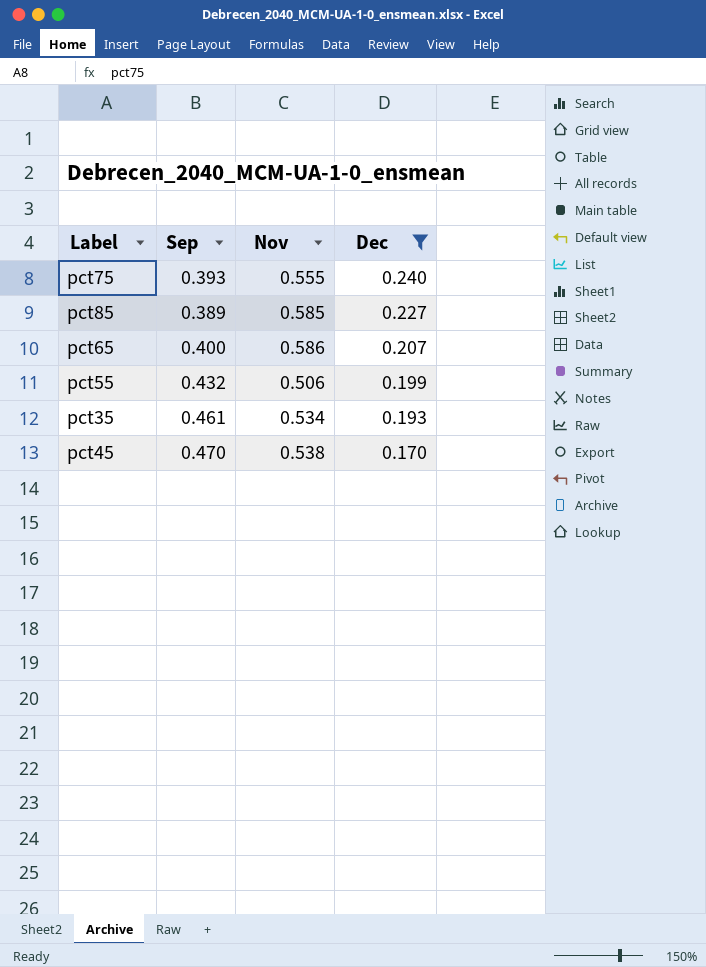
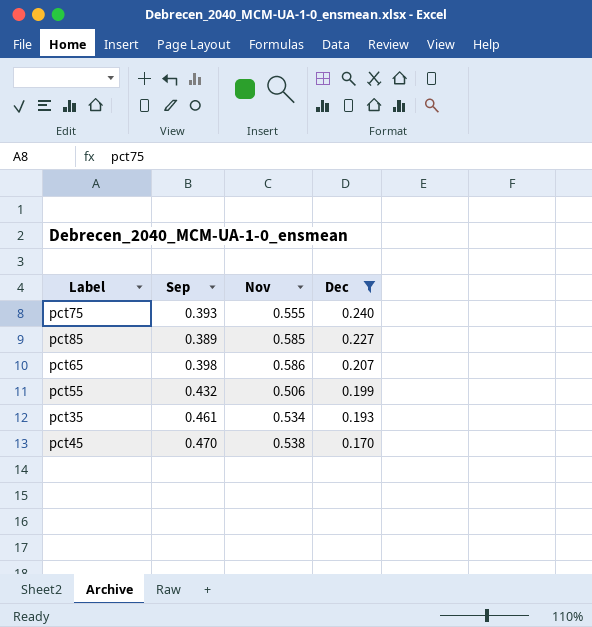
pct65 | Sep: 0.400 -> 0.398

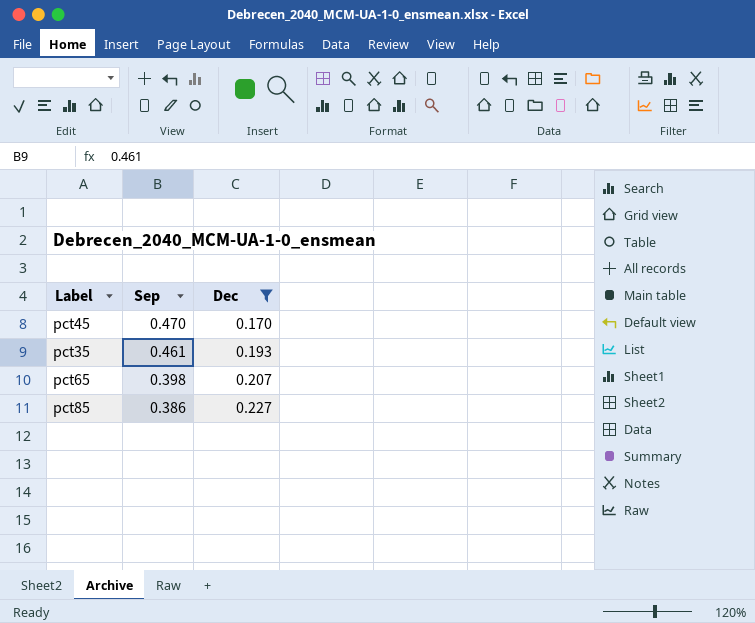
row order: Dec descending -> Sep descending
column Nov | position: 3 -> none
row pct75: 0.393 | 0.555 | 0.240 -> none
row pct55: 0.432 | 0.506 | 0.199 -> none
pct85 | Sep: 0.389 -> 0.386

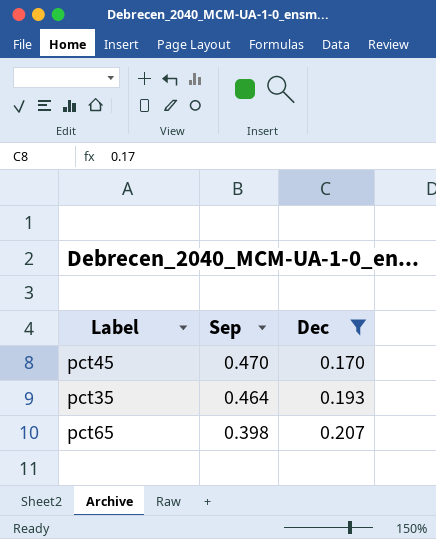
row pct85: 0.386 | 0.227 -> none
pct35 | Sep: 0.461 -> 0.464

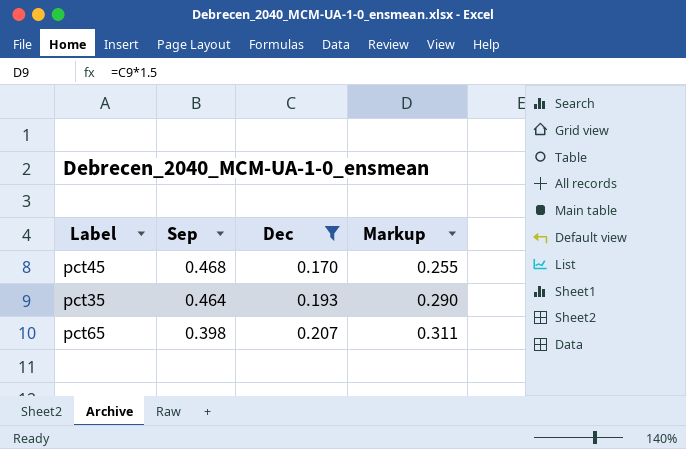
column Markup | formula: none -> [Dec] * 1.5
pct45 | Sep: 0.470 -> 0.468

